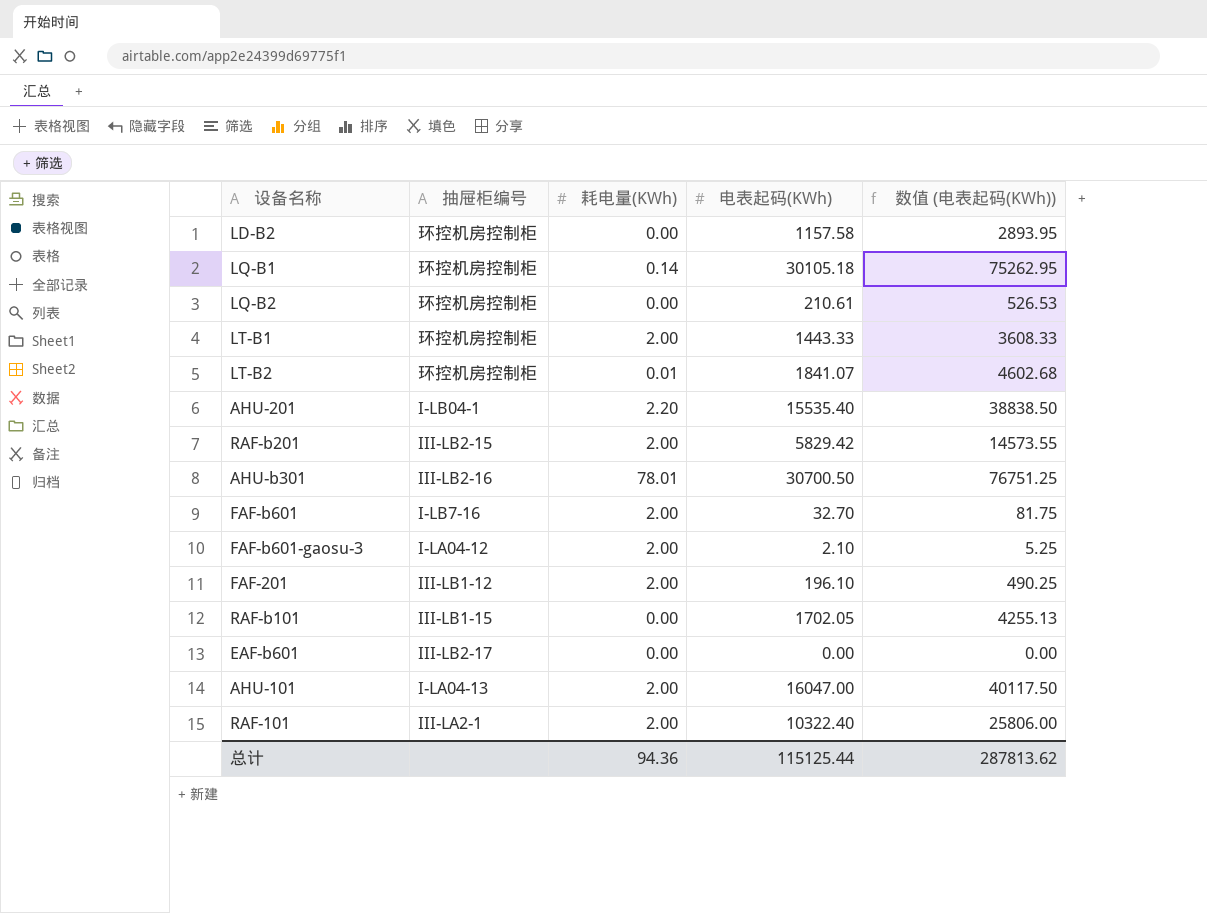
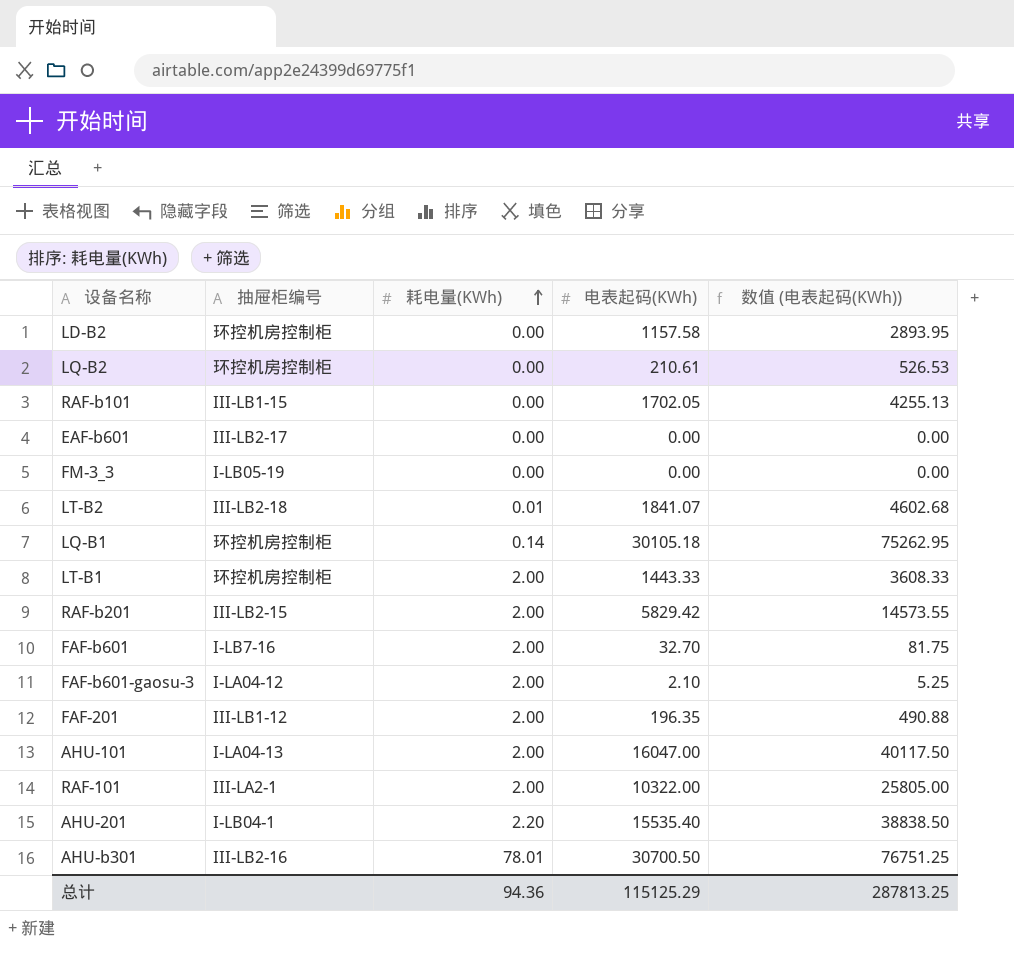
row order: none -> 耗电量(KWh) ascending
row FM-3_3: none -> I-LB05-19 | 0.00 | 0.00 | 0.00
LT-B2 | 抽屉柜编号: 环控机房控制柜 -> III-LB2-18
FAF-201 | 电表起码(KWh): 196.10 -> 196.35
FAF-201 | 数值 (电表起码(KWh)): 490.25 -> 490.88
RAF-101 | 电表起码(KWh): 10322.40 -> 10322.00
RAF-101 | 数值 (电表起码(KWh)): 25806.00 -> 25805.00
总计 | 电表起码(KWh): 115125.44 -> 115125.29
总计 | 数值 (电表起码(KWh)): 287813.62 -> 287813.25

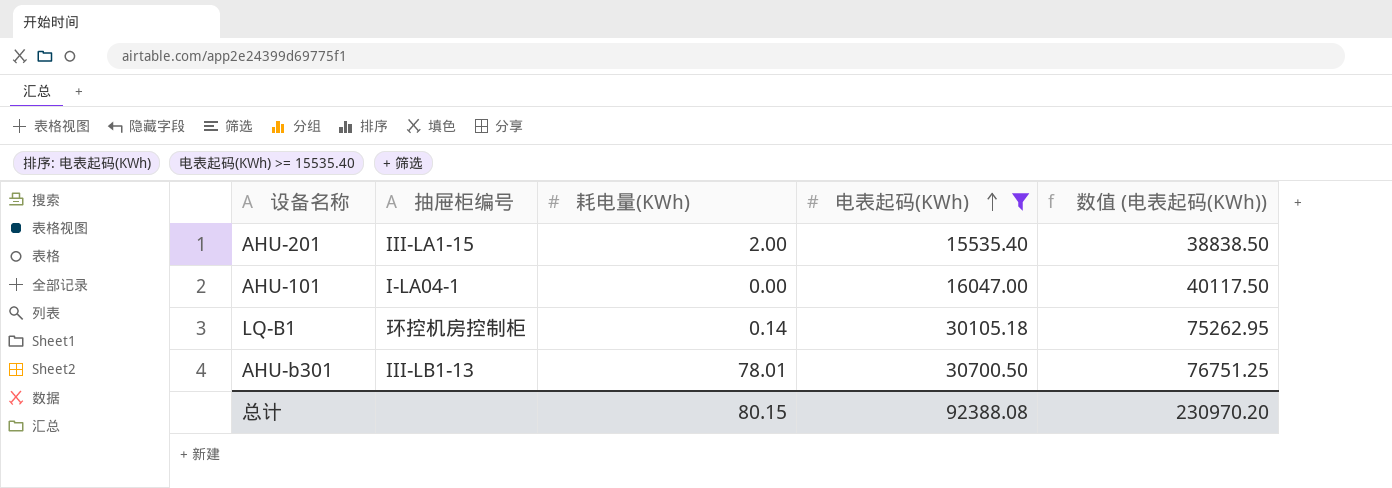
filter: none -> 电表起码(KWh) >= 15535.40
row order: 耗电量(KWh) ascending -> 电表起码(KWh) ascending
AHU-201 | 抽屉柜编号: I-LB04-1 -> III-LA1-15
AHU-201 | 耗电量(KWh): 2.20 -> 2.00
AHU-101 | 抽屉柜编号: I-LA04-13 -> I-LA04-1
AHU-101 | 耗电量(KWh): 2.00 -> 0.00
AHU-b301 | 抽屉柜编号: III-LB2-16 -> III-LB1-13
总计 | 耗电量(KWh): 94.36 -> 80.15
总计 | 电表起码(KWh): 115125.29 -> 92388.08
总计 | 数值 (电表起码(KWh)): 287813.25 -> 230970.20

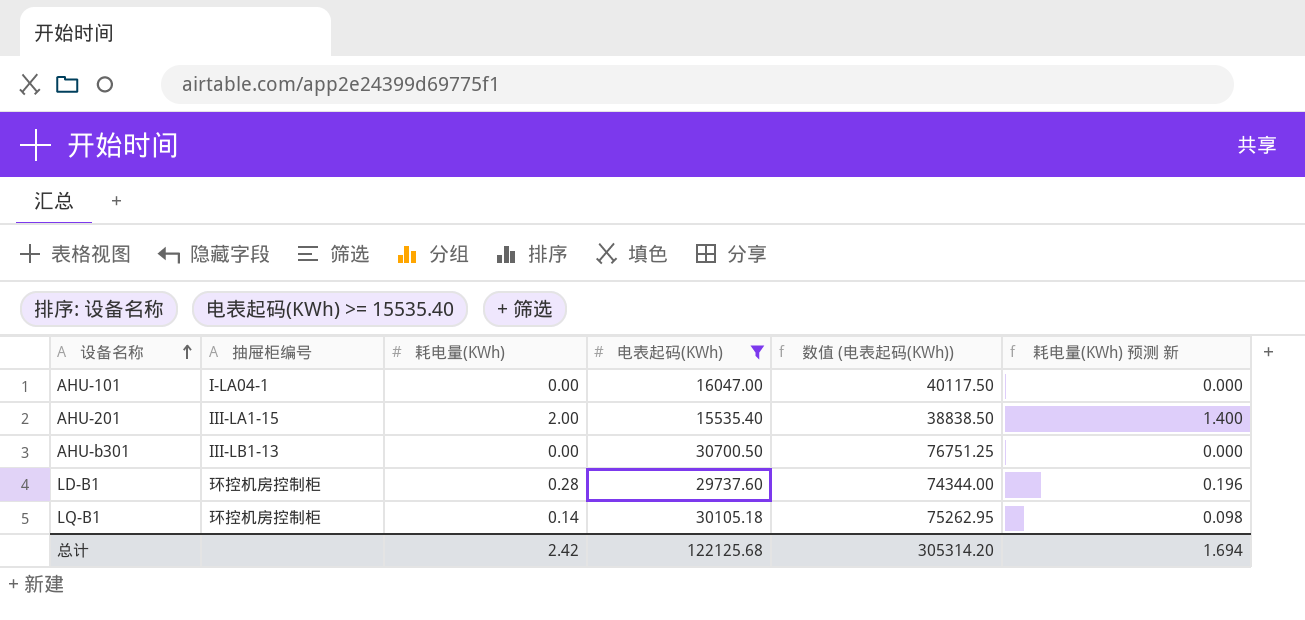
row order: 电表起码(KWh) ascending -> 设备名称 ascending
column 耗电量(KWh) 预测 新 | formula: none -> [耗电量(KWh)] * 0.7
AHU-b301 | 耗电量(KWh): 78.01 -> 0.00
row LD-B1: none -> 环控机房控制柜 | 0.28 | 29737.60 | 74344.00 | 0.196
总计 | 耗电量(KWh): 80.15 -> 2.42
总计 | 电表起码(KWh): 92388.08 -> 122125.68
总计 | 数值 (电表起码(KWh)): 230970.20 -> 305314.20

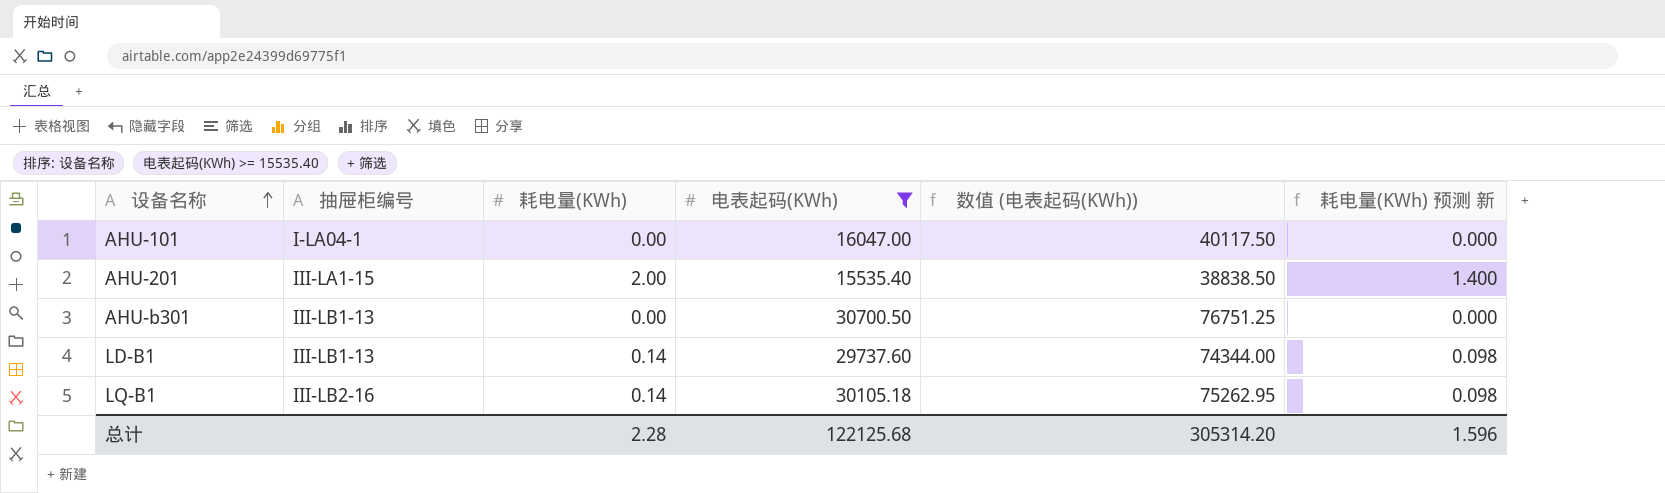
LD-B1 | 抽屉柜编号: 环控机房控制柜 -> III-LB1-13
LD-B1 | 耗电量(KWh): 0.28 -> 0.14
LD-B1 | 耗电量(KWh) 预测 新: 0.196 -> 0.098
LQ-B1 | 抽屉柜编号: 环控机房控制柜 -> III-LB2-16
总计 | 耗电量(KWh): 2.42 -> 2.28
总计 | 耗电量(KWh) 预测 新: 1.694 -> 1.596

